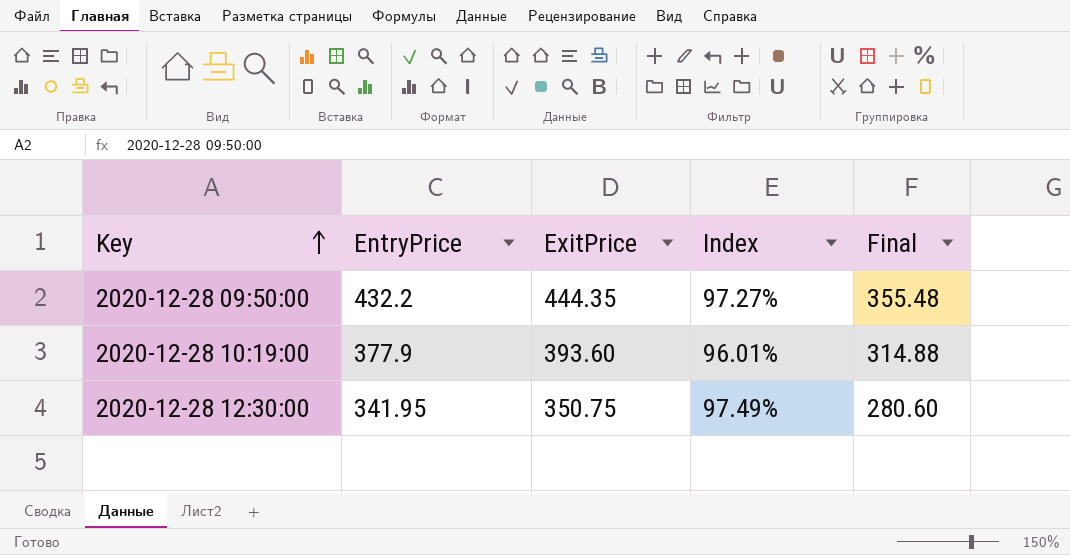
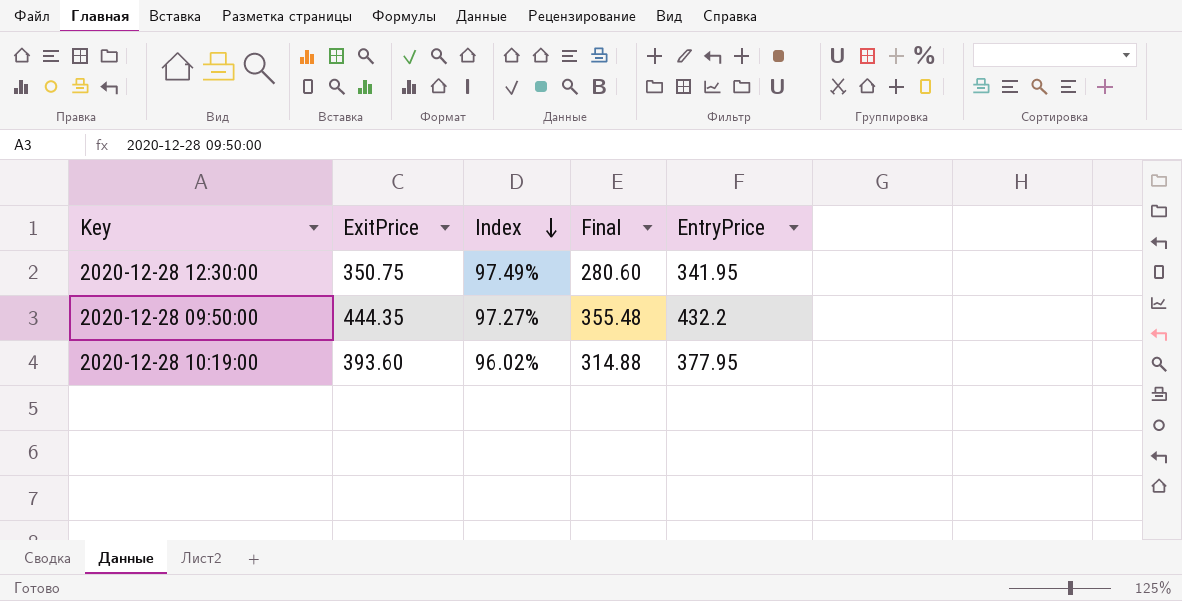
row order: Key ascending -> Index descending
column EntryPrice | position: 2 -> 5
2020-12-28 10:19:00 | Index: 96.01% -> 96.02%
2020-12-28 10:19:00 | EntryPrice: 377.9 -> 377.95

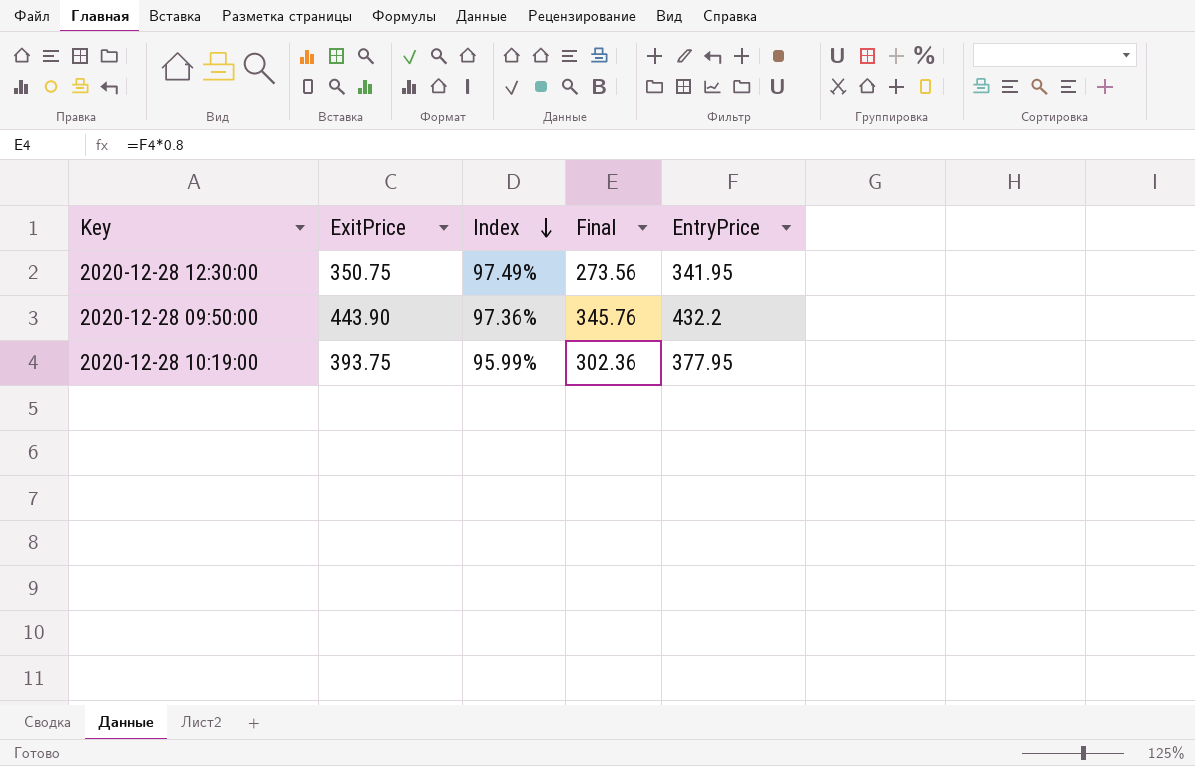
column Final | formula: [ExitPrice] * 0.8 -> [EntryPrice] * 0.8
2020-12-28 09:50:00 | ExitPrice: 444.35 -> 443.90
2020-12-28 09:50:00 | Index: 97.27% -> 97.36%
2020-12-28 10:19:00 | ExitPrice: 393.60 -> 393.75
2020-12-28 10:19:00 | Index: 96.02% -> 95.99%

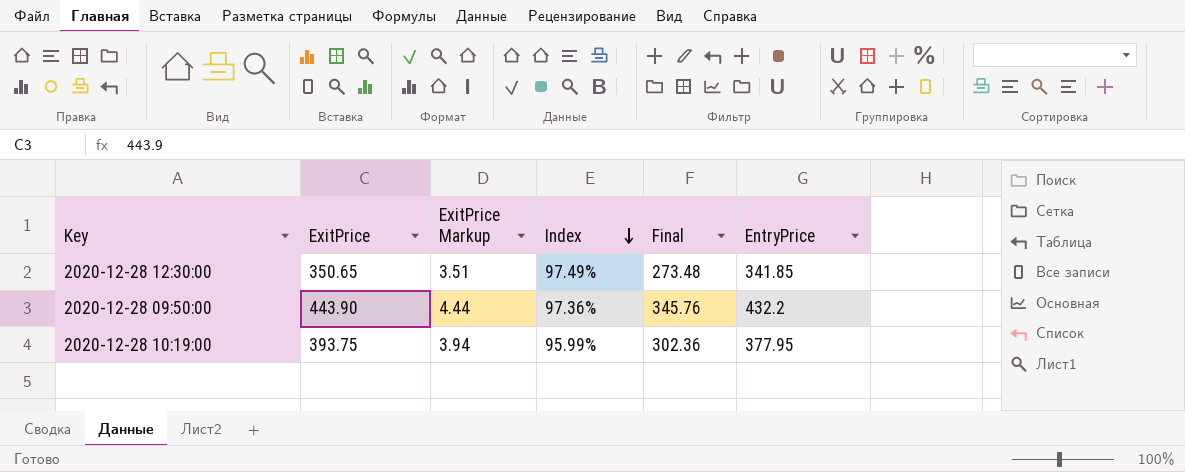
column ExitPrice Markup | formula: none -> [ExitPrice] * 0.01
2020-12-28 12:30:00 | ExitPrice: 350.75 -> 350.65
2020-12-28 12:30:00 | Final: 273.56 -> 273.48
2020-12-28 12:30:00 | EntryPrice: 341.95 -> 341.85

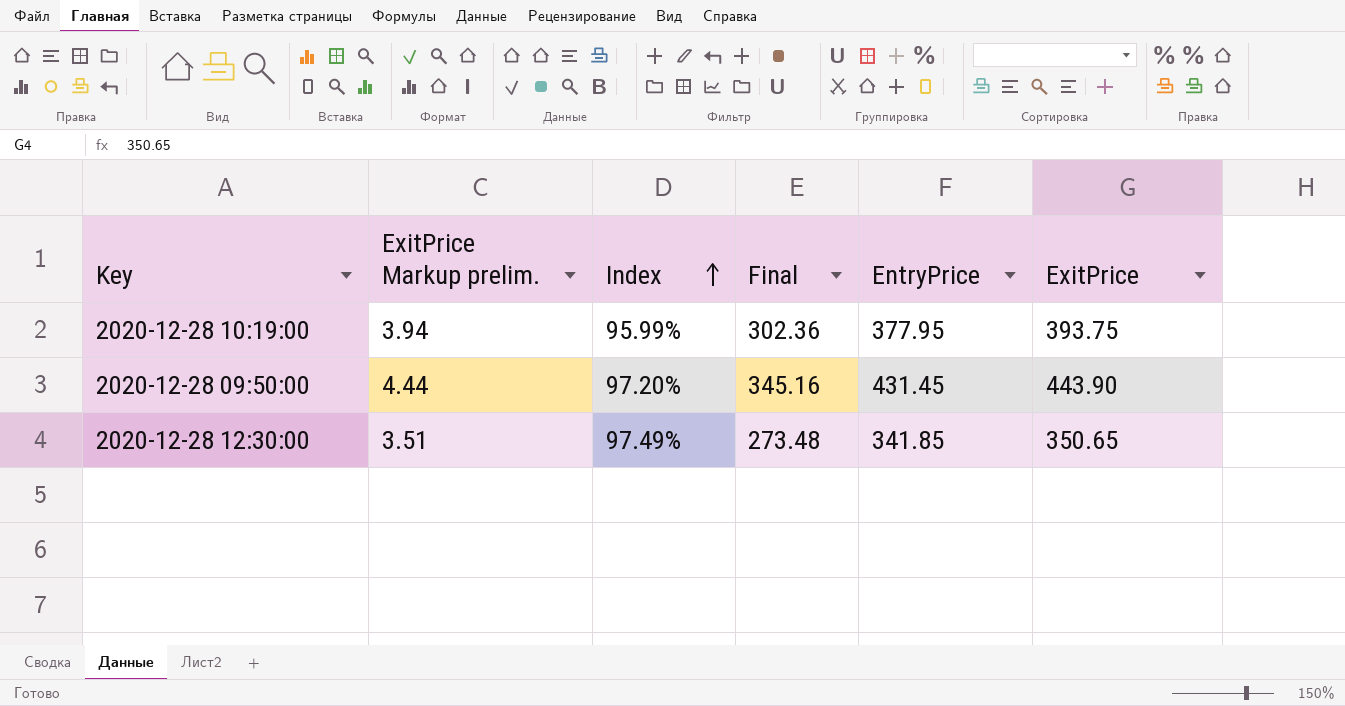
row order: Index descending -> Index ascending
column name: ExitPrice Markup -> ExitPrice Markup prelim.
column ExitPrice | position: 2 -> 6
2020-12-28 09:50:00 | Index: 97.36% -> 97.20%
2020-12-28 09:50:00 | Final: 345.76 -> 345.16
2020-12-28 09:50:00 | EntryPrice: 432.2 -> 431.45

